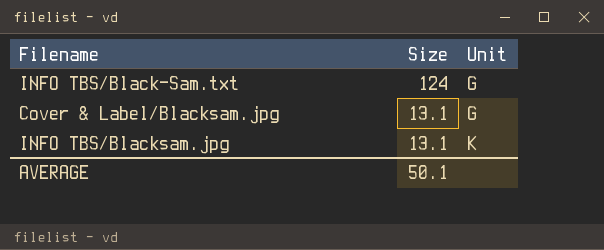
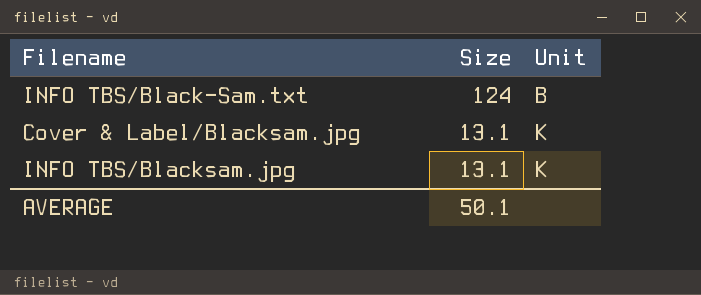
INFO TBS/Black-Sam.txt | Unit: G -> B
Cover & Label/Blacksam.jpg | Unit: G -> K

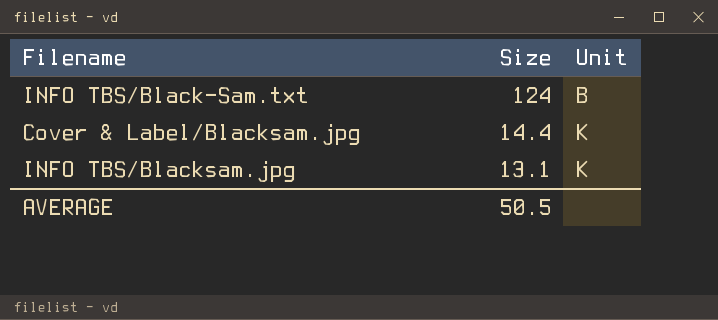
Cover & Label/Blacksam.jpg | Size: 13.1 -> 14.4
AVERAGE | Size: 50.1 -> 50.5

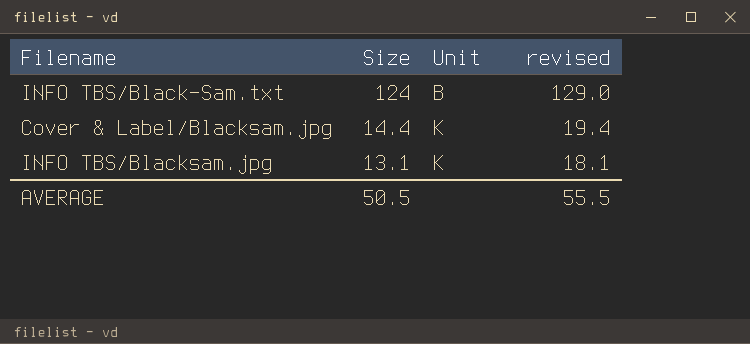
column revised | formula: none -> [Size] + 5

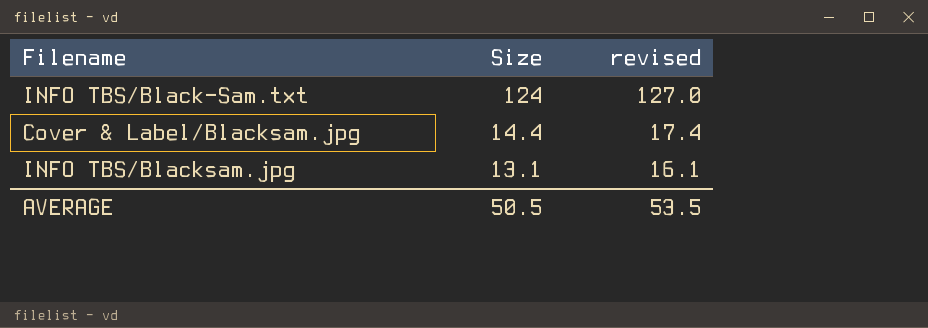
column Unit | position: 3 -> none
column revised | formula: [Size] + 5 -> [Size] + 3
AVERAGE | revised: 55.5 -> 53.5

